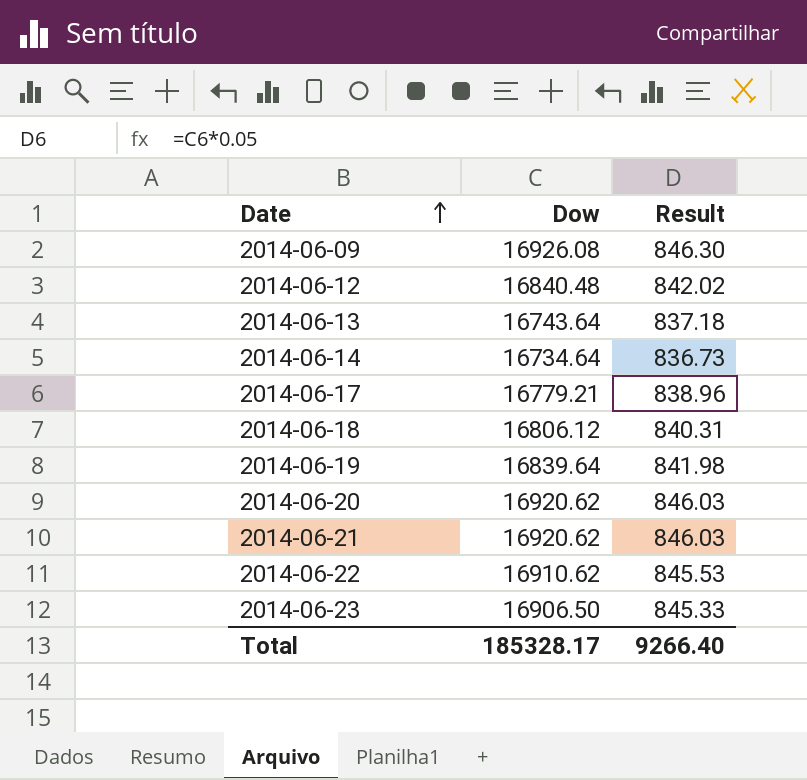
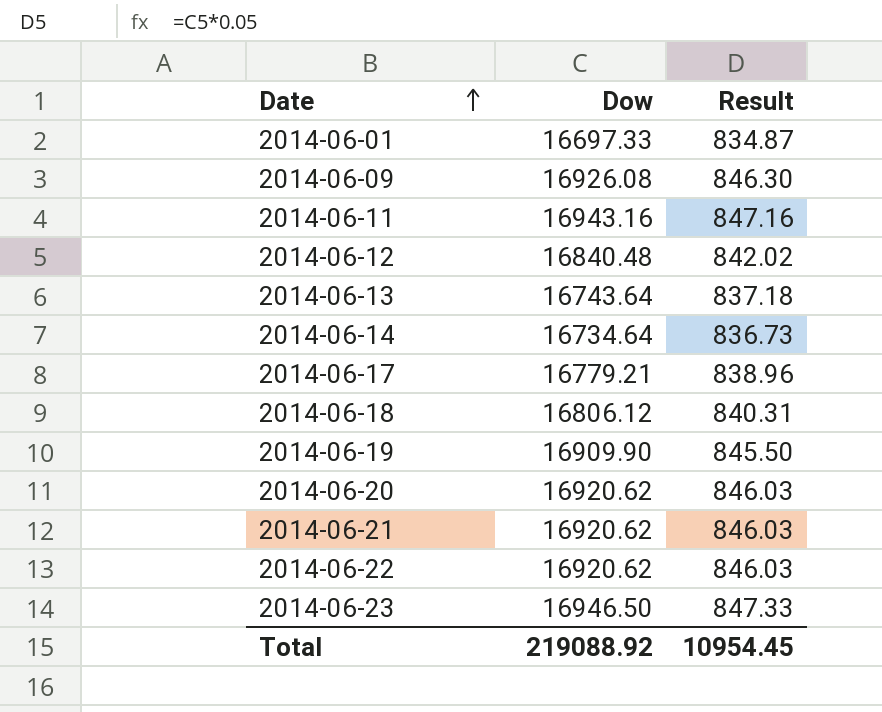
row 2014-06-01: none -> 16697.33 | 834.87
row 2014-06-11: none -> 16943.16 | 847.16
2014-06-19 | Dow: 16839.64 -> 16909.90
2014-06-19 | Result: 841.98 -> 845.50
2014-06-22 | Dow: 16910.62 -> 16920.62
2014-06-22 | Result: 845.53 -> 846.03
2014-06-23 | Dow: 16906.50 -> 16946.50
2014-06-23 | Result: 845.33 -> 847.33
Total | Dow: 185328.17 -> 219088.92
Total | Result: 9266.40 -> 10954.45

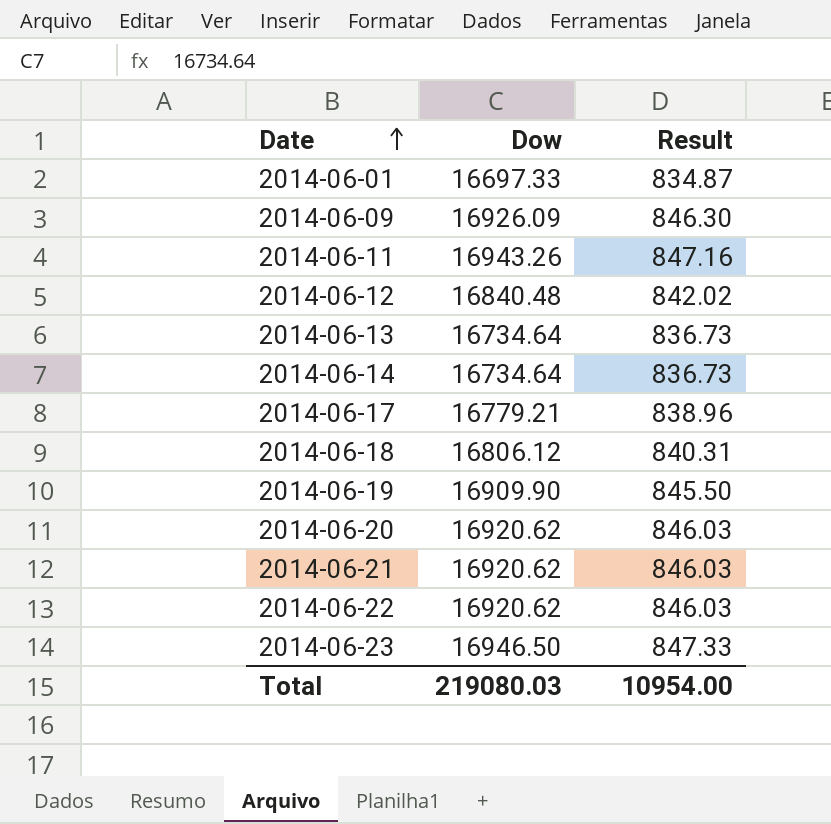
2014-06-09 | Dow: 16926.08 -> 16926.09
2014-06-11 | Dow: 16943.16 -> 16943.26
2014-06-13 | Dow: 16743.64 -> 16734.64
2014-06-13 | Result: 837.18 -> 836.73
Total | Dow: 219088.92 -> 219080.03
Total | Result: 10954.45 -> 10954.00

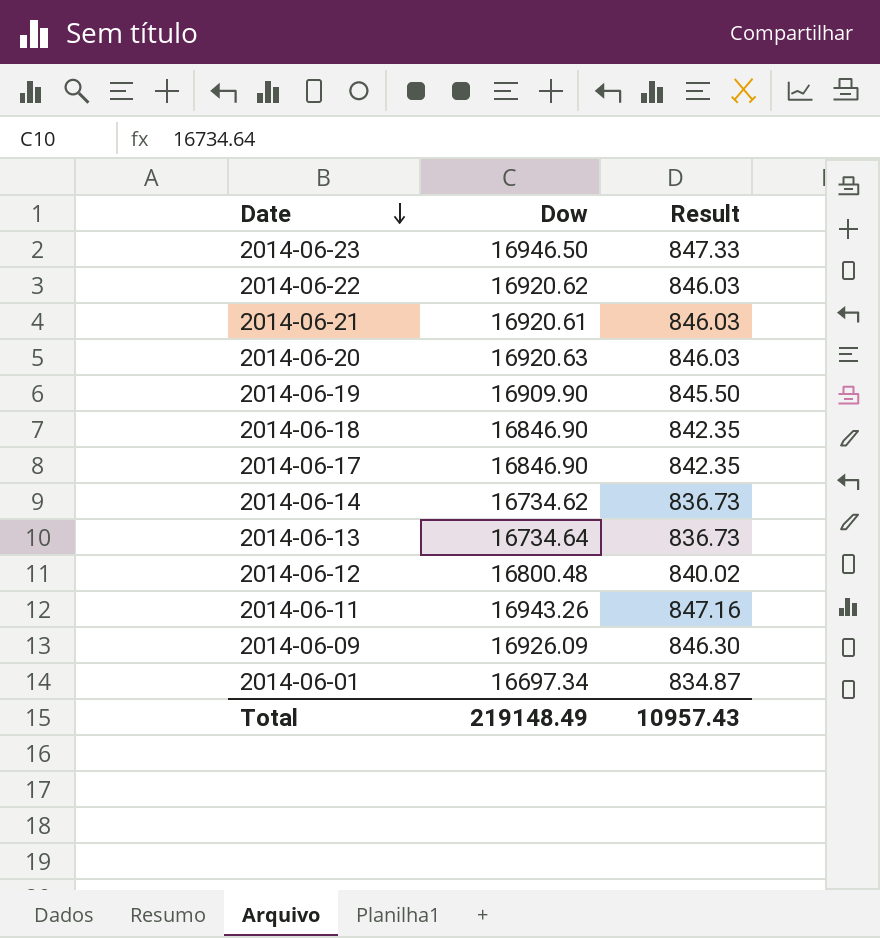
row order: Date ascending -> Date descending
2014-06-21 | Dow: 16920.62 -> 16920.61
2014-06-20 | Dow: 16920.62 -> 16920.63
2014-06-18 | Dow: 16806.12 -> 16846.90
2014-06-18 | Result: 840.31 -> 842.35
2014-06-17 | Dow: 16779.21 -> 16846.90
2014-06-17 | Result: 838.96 -> 842.35
2014-06-14 | Dow: 16734.64 -> 16734.62
2014-06-12 | Dow: 16840.48 -> 16800.48
2014-06-12 | Result: 842.02 -> 840.02
2014-06-01 | Dow: 16697.33 -> 16697.34
Total | Dow: 219080.03 -> 219148.49
Total | Result: 10954.00 -> 10957.43

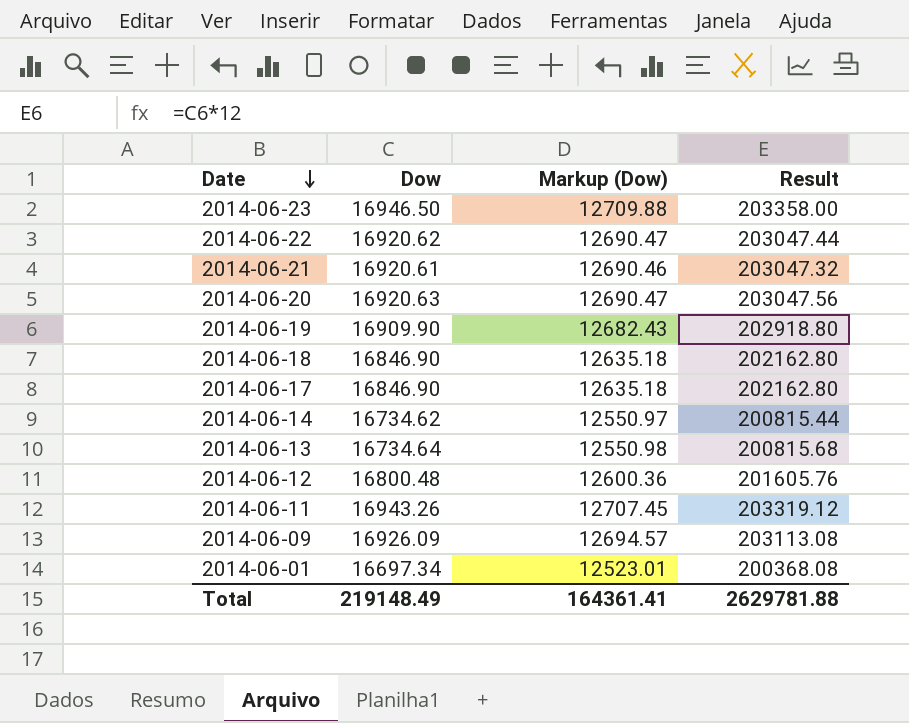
column Markup (Dow) | formula: none -> [Dow] * 0.75
column Result | formula: [Dow] * 0.05 -> [Dow] * 12
Total | Result: 10957.43 -> 2629781.88

